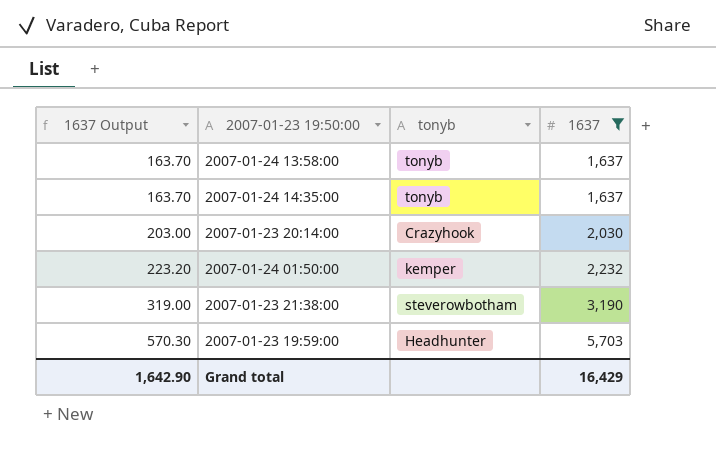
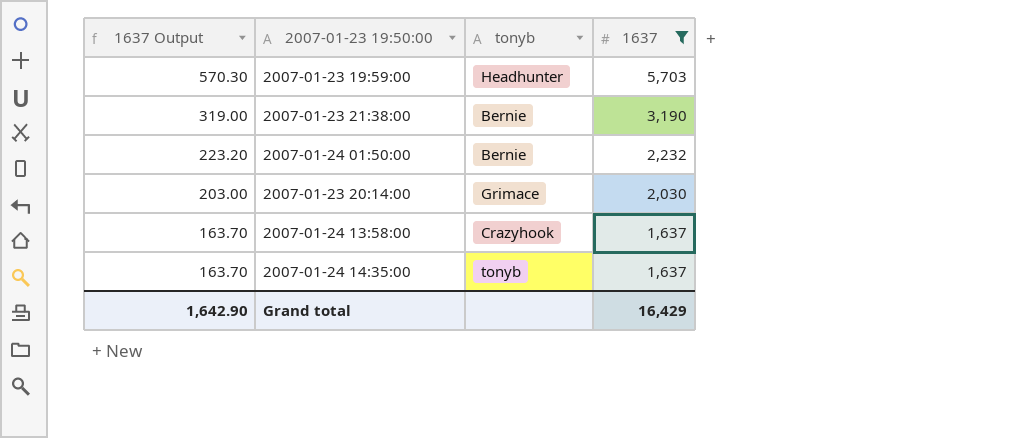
row order: 1637 Output ascending -> 1637 Output descending
2007-01-23 21:38:00 | tonyb: steverowbotham -> Bernie
2007-01-24 01:50:00 | tonyb: kemper -> Bernie
2007-01-23 20:14:00 | tonyb: Crazyhook -> Grimace
2007-01-24 13:58:00 | tonyb: tonyb -> Crazyhook

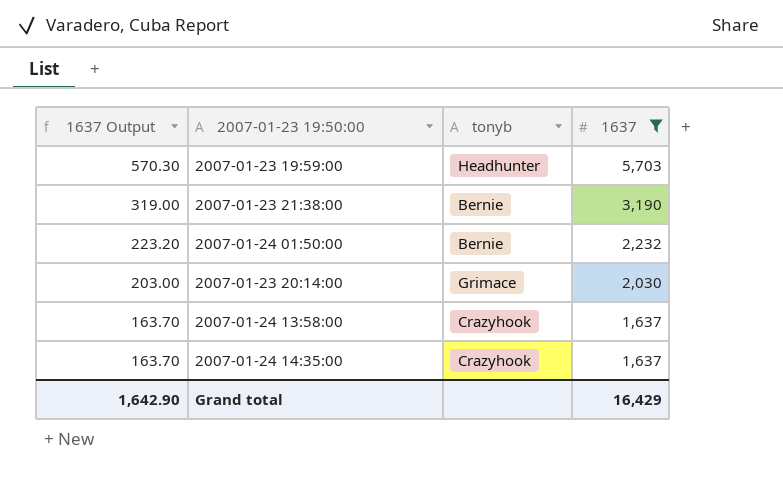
2007-01-24 14:35:00 | tonyb: tonyb -> Crazyhook

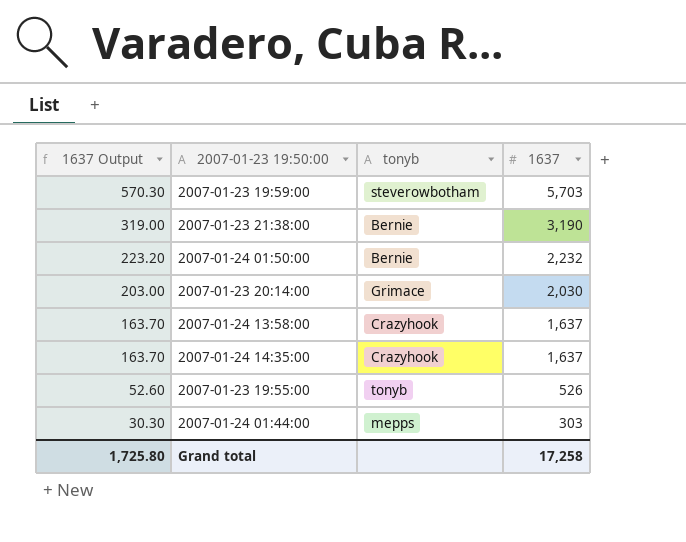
filter: 1637 >= 1,637 -> none
2007-01-23 19:59:00 | tonyb: Headhunter -> steverowbotham
Grand total | 1637 Output: 1,642.90 -> 1,725.80
Grand total | 1637: 16,429 -> 17,258

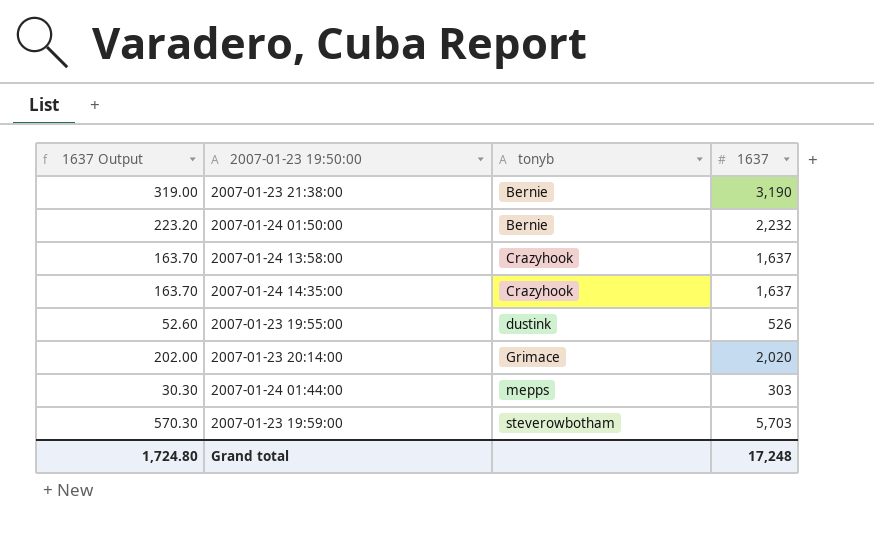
row order: 1637 Output descending -> tonyb ascending
2007-01-23 19:55:00 | tonyb: tonyb -> dustink
2007-01-23 20:14:00 | 1637 Output: 203.00 -> 202.00
2007-01-23 20:14:00 | 1637: 2,030 -> 2,020
Grand total | 1637 Output: 1,725.80 -> 1,724.80
Grand total | 1637: 17,258 -> 17,248

